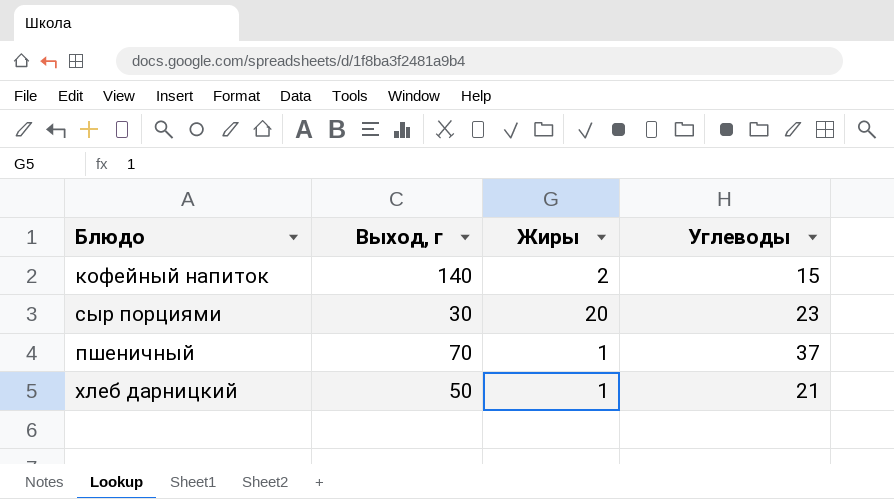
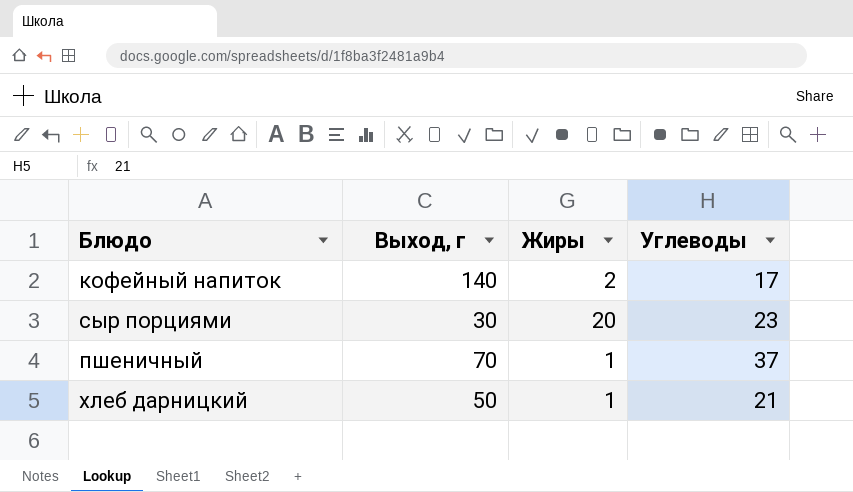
кофейный напиток | Углеводы: 15 -> 17

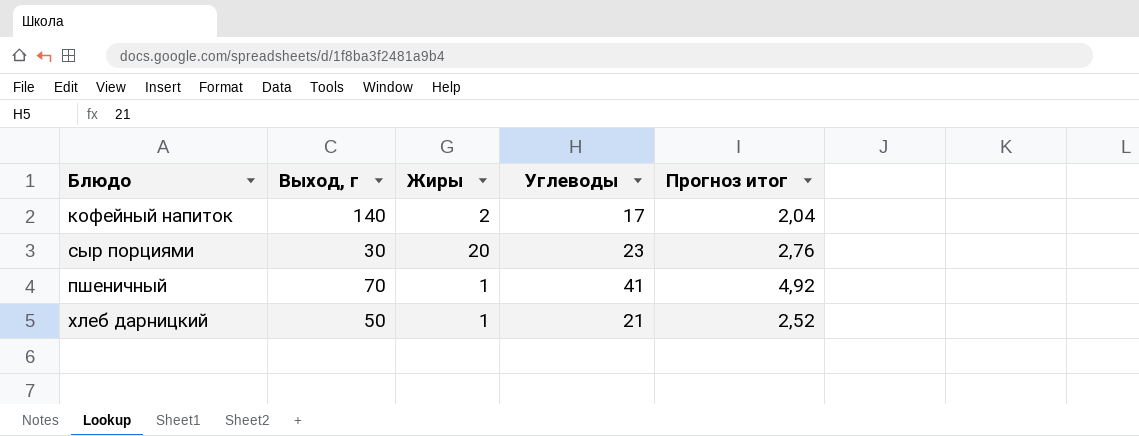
column Прогноз итог | formula: none -> [Углеводы] * 0,12
пшеничный | Углеводы: 37 -> 41

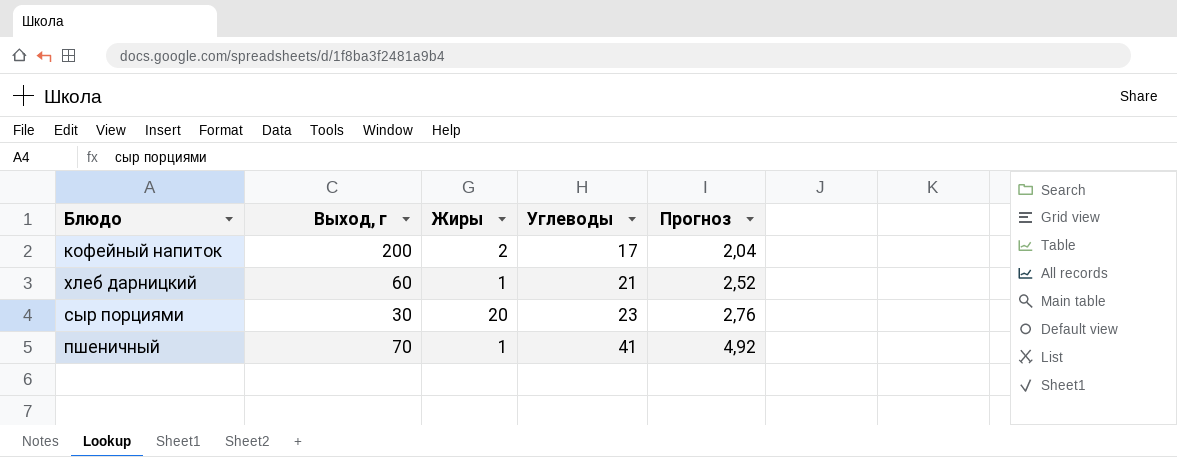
row order: none -> Углеводы ascending
column name: Прогноз итог -> Прогноз
кофейный напиток | Выход, г: 140 -> 200
хлеб дарницкий | Выход, г: 50 -> 60

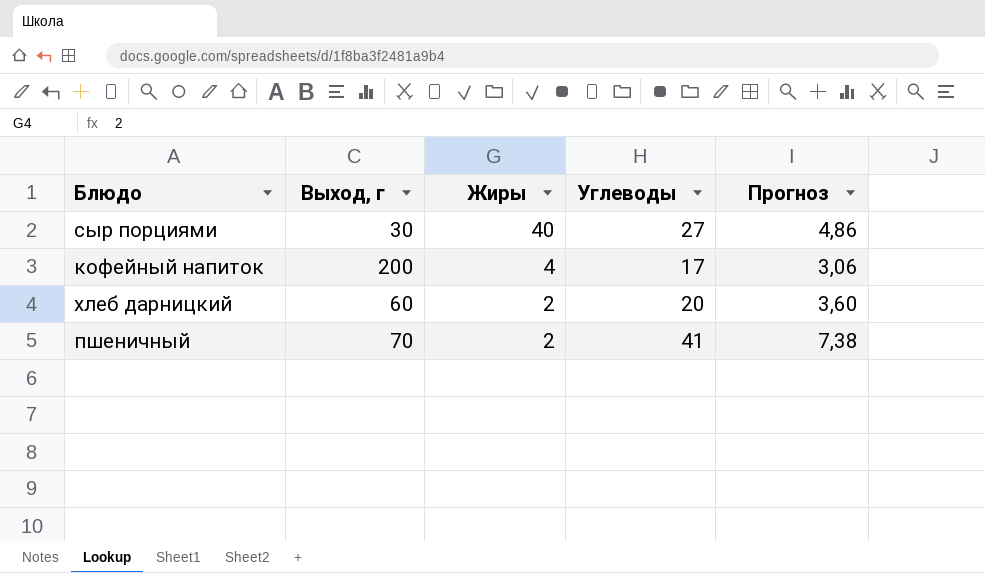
row order: Углеводы ascending -> Жиры descending
column Прогноз | formula: [Углеводы] * 0,12 -> [Углеводы] * 0,18
сыр порциями | Жиры: 20 -> 40
сыр порциями | Углеводы: 23 -> 27
кофейный напиток | Жиры: 2 -> 4
хлеб дарницкий | Жиры: 1 -> 2
хлеб дарницкий | Углеводы: 21 -> 20
пшеничный | Жиры: 1 -> 2

